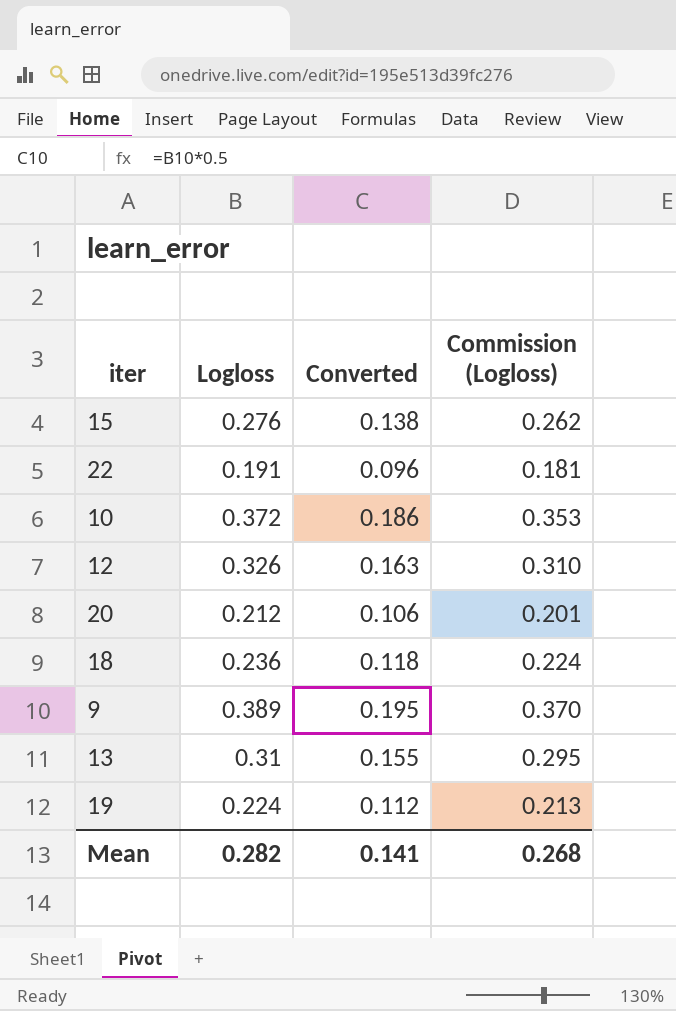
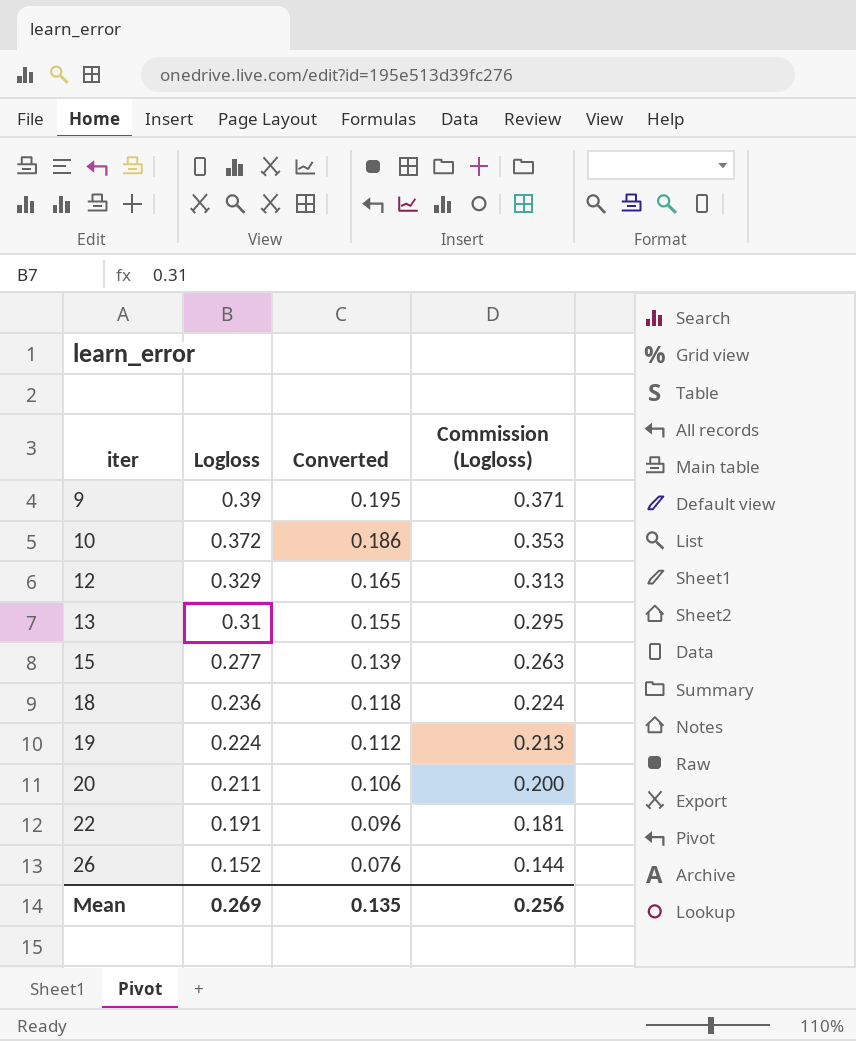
row order: none -> iter ascending
9 | Logloss: 0.389 -> 0.39
9 | Commission (Logloss): 0.370 -> 0.371
12 | Logloss: 0.326 -> 0.329
12 | Converted: 0.163 -> 0.165
12 | Commission (Logloss): 0.310 -> 0.313
15 | Logloss: 0.276 -> 0.277
15 | Converted: 0.138 -> 0.139
15 | Commission (Logloss): 0.262 -> 0.263
20 | Logloss: 0.212 -> 0.211
20 | Commission (Logloss): 0.201 -> 0.200
row 26: none -> 0.152 | 0.076 | 0.144
Mean | Logloss: 0.282 -> 0.269
Mean | Converted: 0.141 -> 0.135
Mean | Commission (Logloss): 0.268 -> 0.256

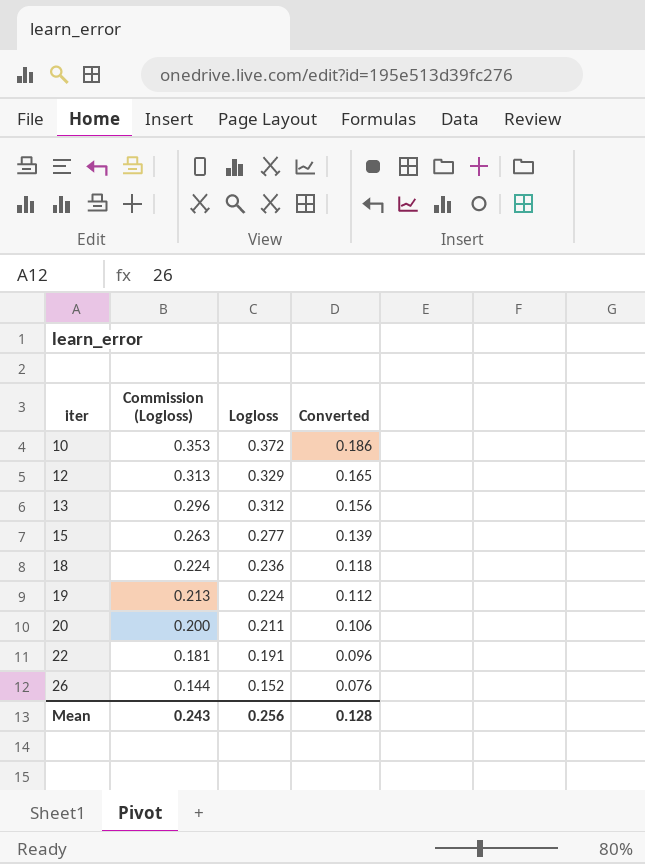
column Commission (Logloss) | position: 4 -> 2
row 9: 0.39 | 0.195 | 0.371 -> none
13 | Commission (Logloss): 0.295 -> 0.296
13 | Logloss: 0.31 -> 0.312
13 | Converted: 0.155 -> 0.156
Mean | Commission (Logloss): 0.256 -> 0.243
Mean | Logloss: 0.269 -> 0.256
Mean | Converted: 0.135 -> 0.128

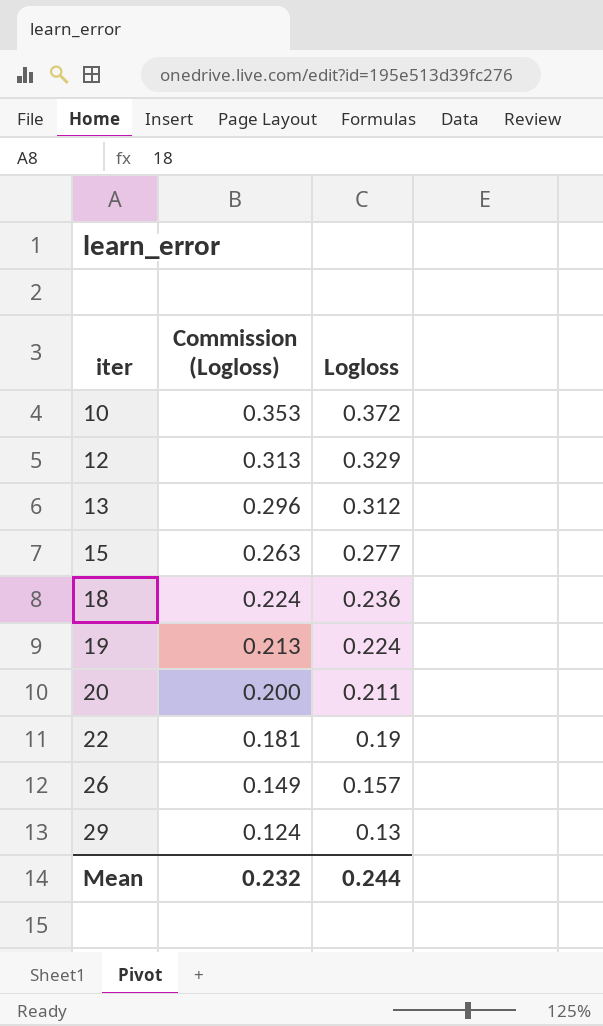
column Converted | formula: [Logloss] * 0.5 -> none
22 | Logloss: 0.191 -> 0.19
26 | Commission (Logloss): 0.144 -> 0.149
26 | Logloss: 0.152 -> 0.157
row 29: none -> 0.124 | 0.13
Mean | Commission (Logloss): 0.243 -> 0.232
Mean | Logloss: 0.256 -> 0.244

